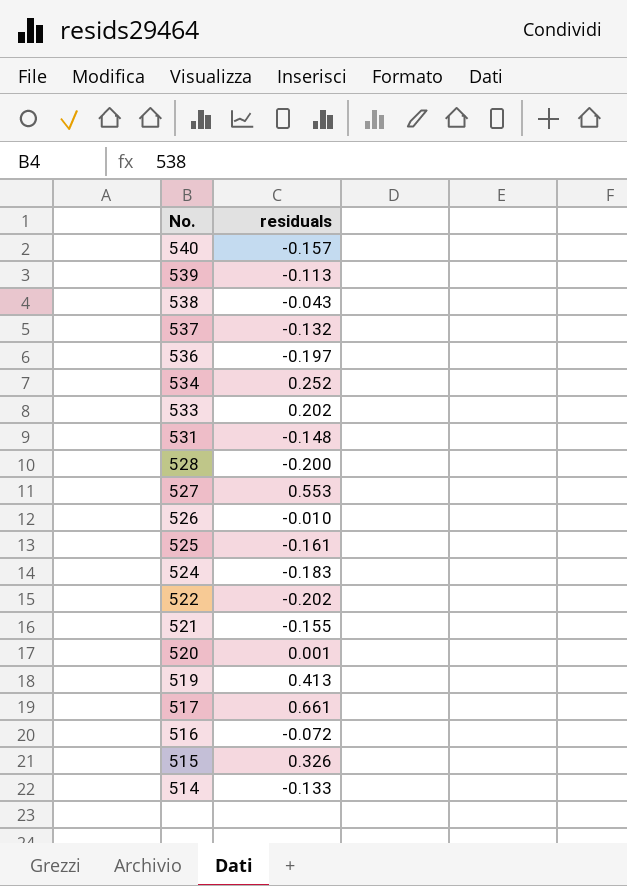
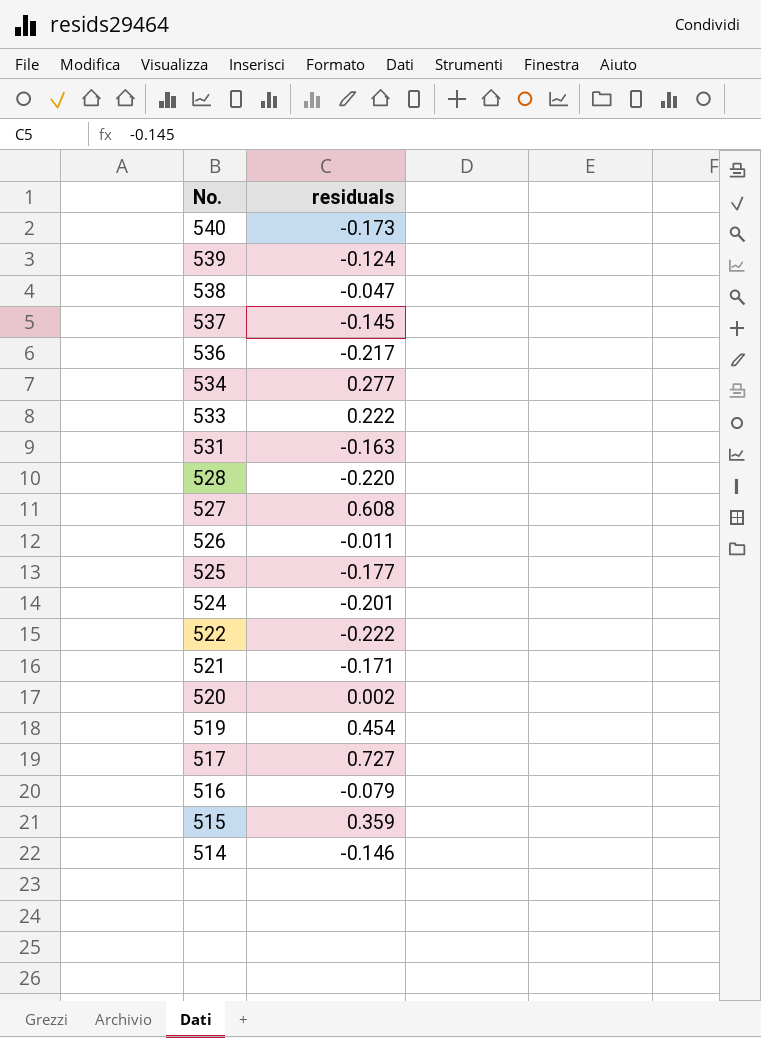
540 | residuals: -0.157 -> -0.173
539 | residuals: -0.113 -> -0.124
538 | residuals: -0.043 -> -0.047
537 | residuals: -0.132 -> -0.145
536 | residuals: -0.197 -> -0.217
534 | residuals: 0.252 -> 0.277
533 | residuals: 0.202 -> 0.222
531 | residuals: -0.148 -> -0.163
528 | residuals: -0.200 -> -0.220
527 | residuals: 0.553 -> 0.608
526 | residuals: -0.010 -> -0.011
525 | residuals: -0.161 -> -0.177
524 | residuals: -0.183 -> -0.201
522 | residuals: -0.202 -> -0.222
521 | residuals: -0.155 -> -0.171
520 | residuals: 0.001 -> 0.002
519 | residuals: 0.413 -> 0.454
517 | residuals: 0.661 -> 0.727
516 | residuals: -0.072 -> -0.079
515 | residuals: 0.326 -> 0.359
514 | residuals: -0.133 -> -0.146

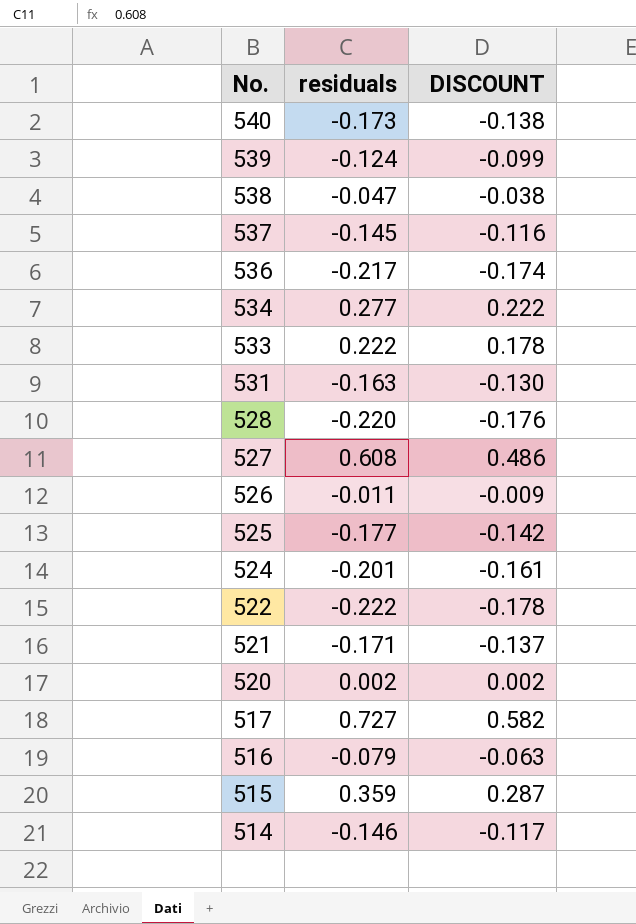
column DISCOUNT | formula: none -> [residuals] * 0.8
row 519: 0.454 -> none

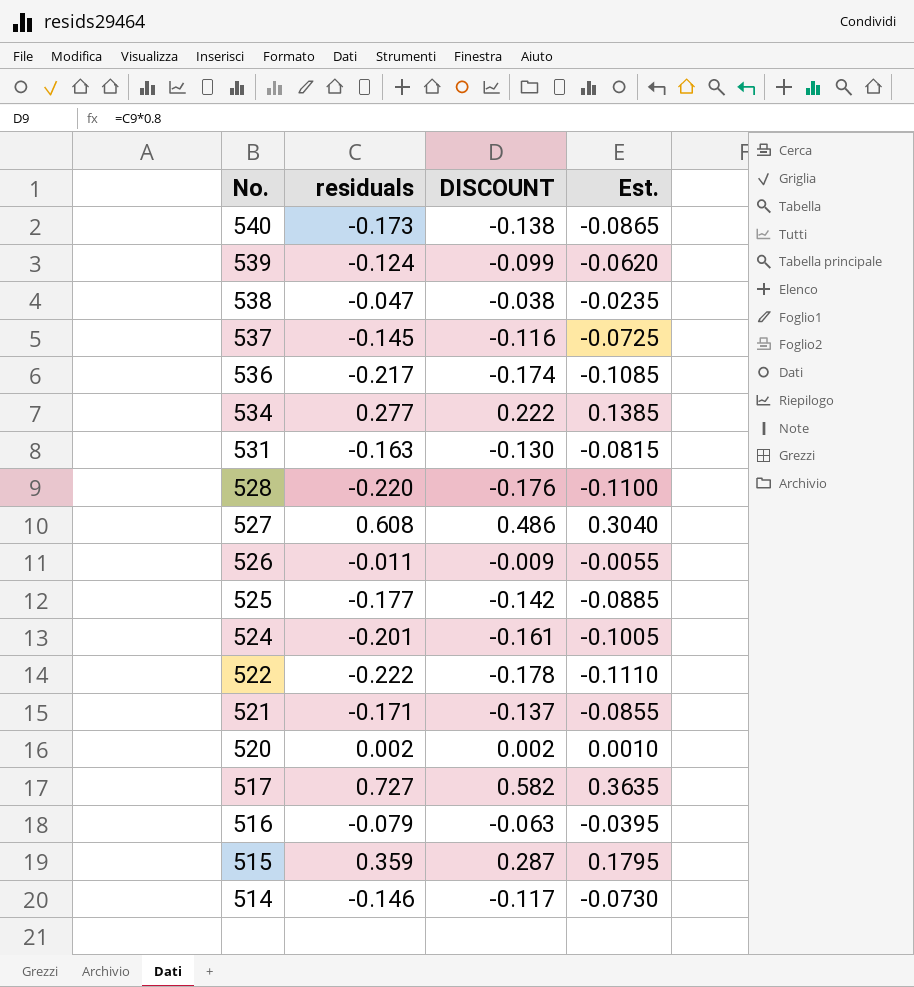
column Est. | formula: none -> [residuals] * 0.5
row 533: 0.222 | 0.178 -> none

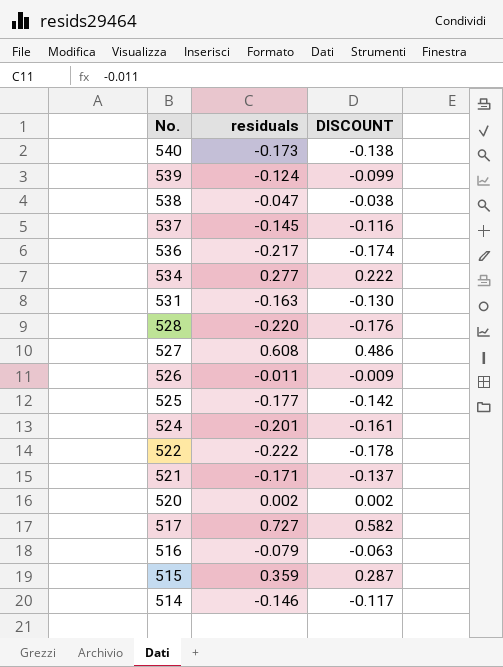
column Est. | formula: [residuals] * 0.5 -> none

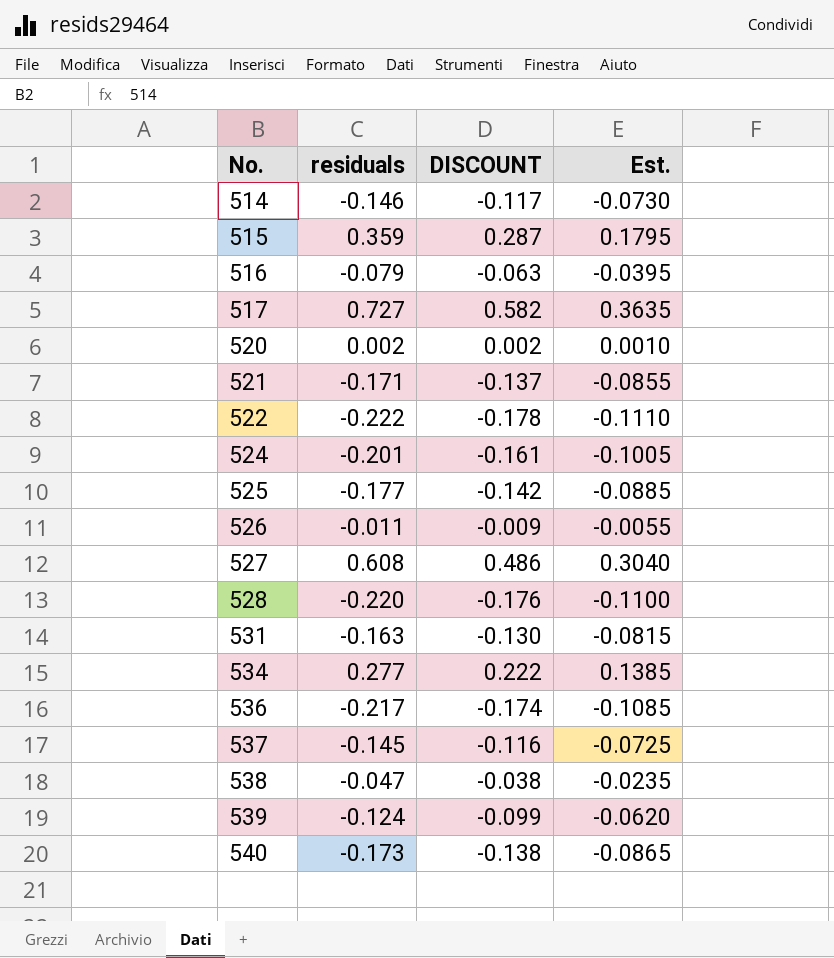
row order: No. descending -> No. ascending
column Est. | formula: none -> [residuals] * 0.5

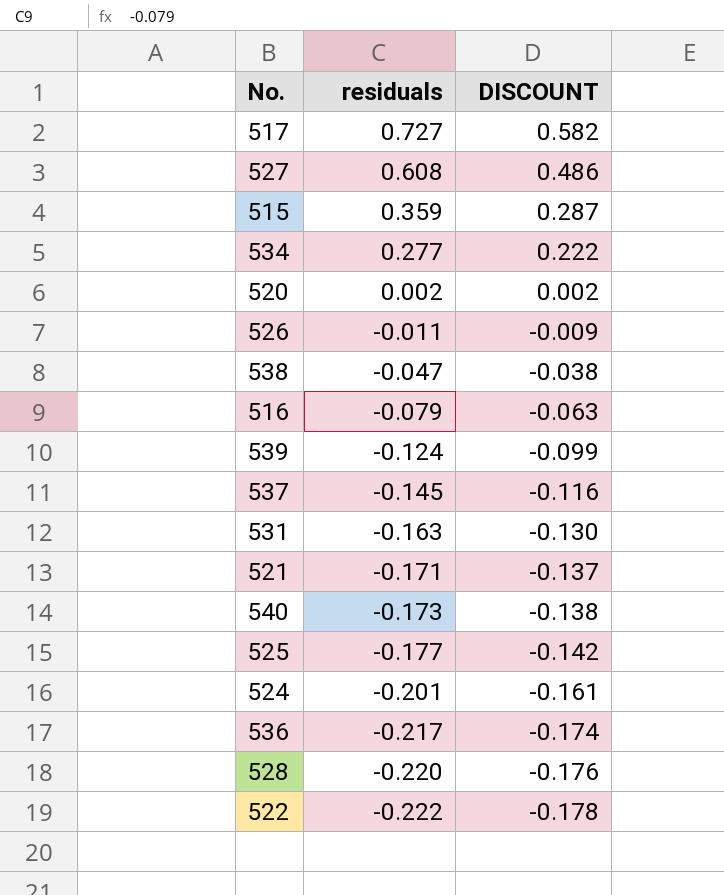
row order: No. ascending -> residuals descending
column Est. | formula: [residuals] * 0.5 -> none
row 514: -0.146 | -0.117 | -0.0730 -> none

